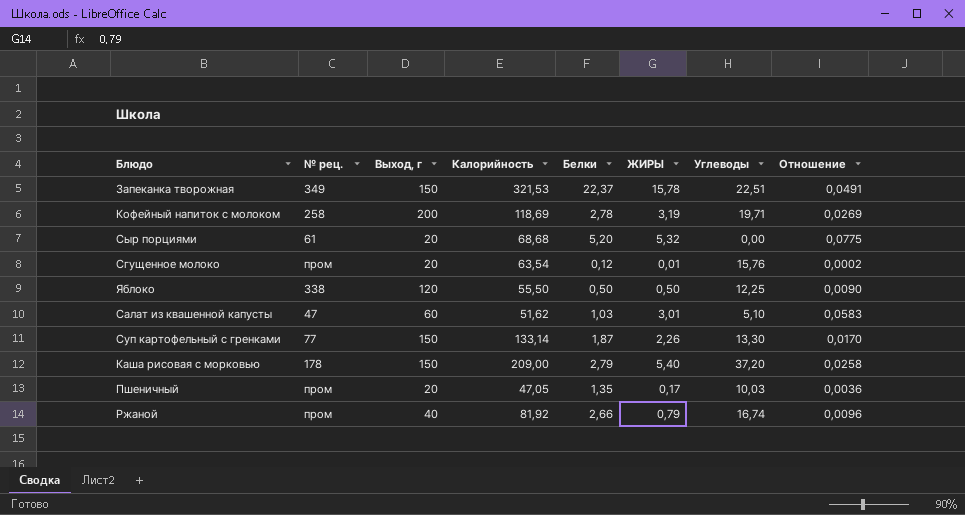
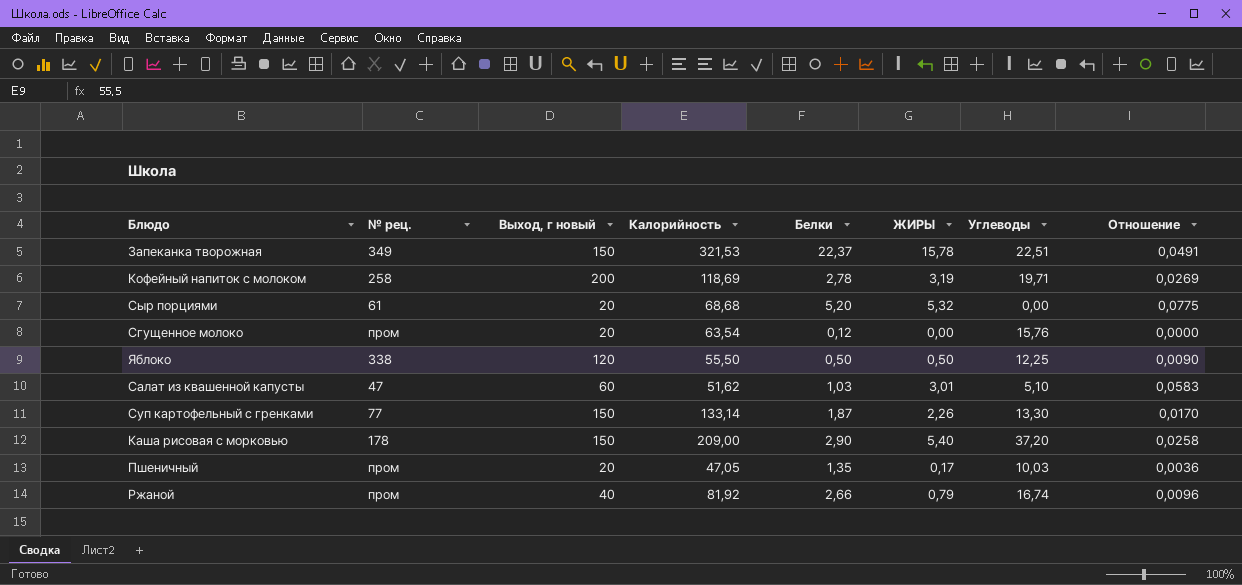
column name: Выход, г -> Выход, г новый
Сгущенное молоко | ЖИРЫ: 0,01 -> 0,00
Сгущенное молоко | Отношение: 0,0002 -> 0,0000
Каша рисовая с морковью | Белки: 2,79 -> 2,90

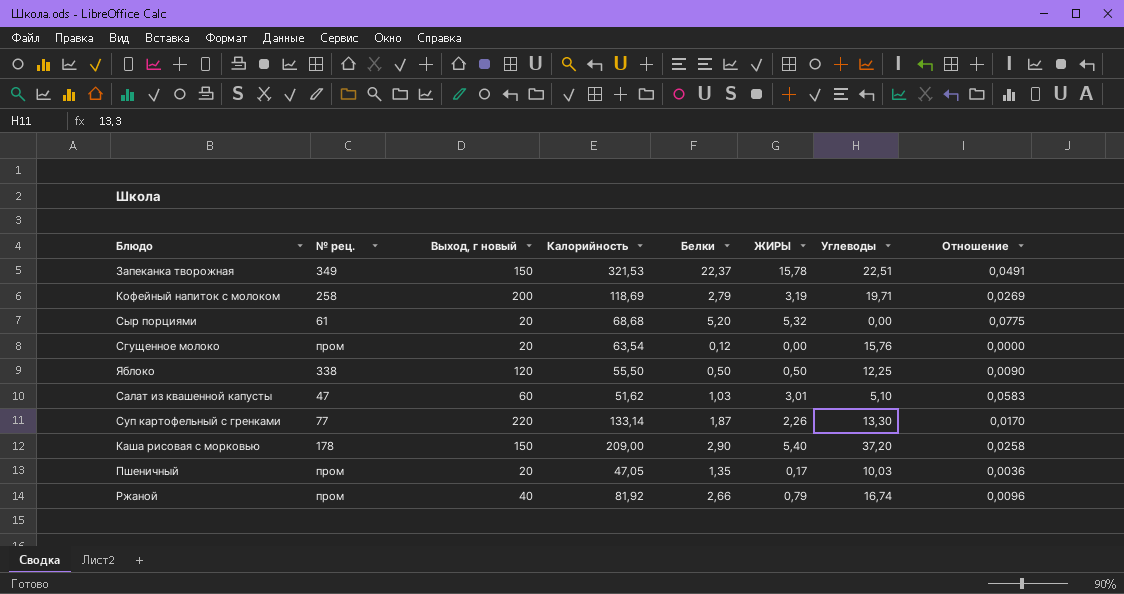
Кофейный напиток с молоком | Белки: 2,78 -> 2,79
Суп картофельный с гренками | Выход, г новый: 150 -> 220

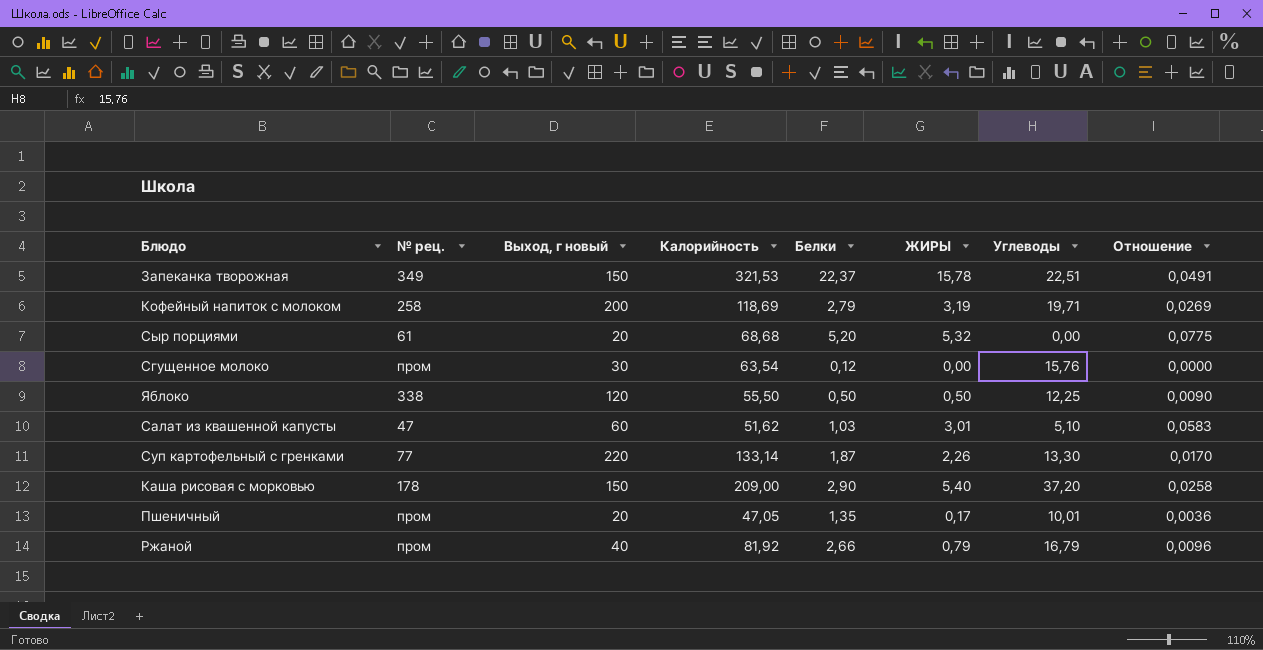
Сгущенное молоко | Выход, г новый: 20 -> 30
Пшеничный | Углеводы: 10,03 -> 10,01
Ржаной | Углеводы: 16,74 -> 16,79

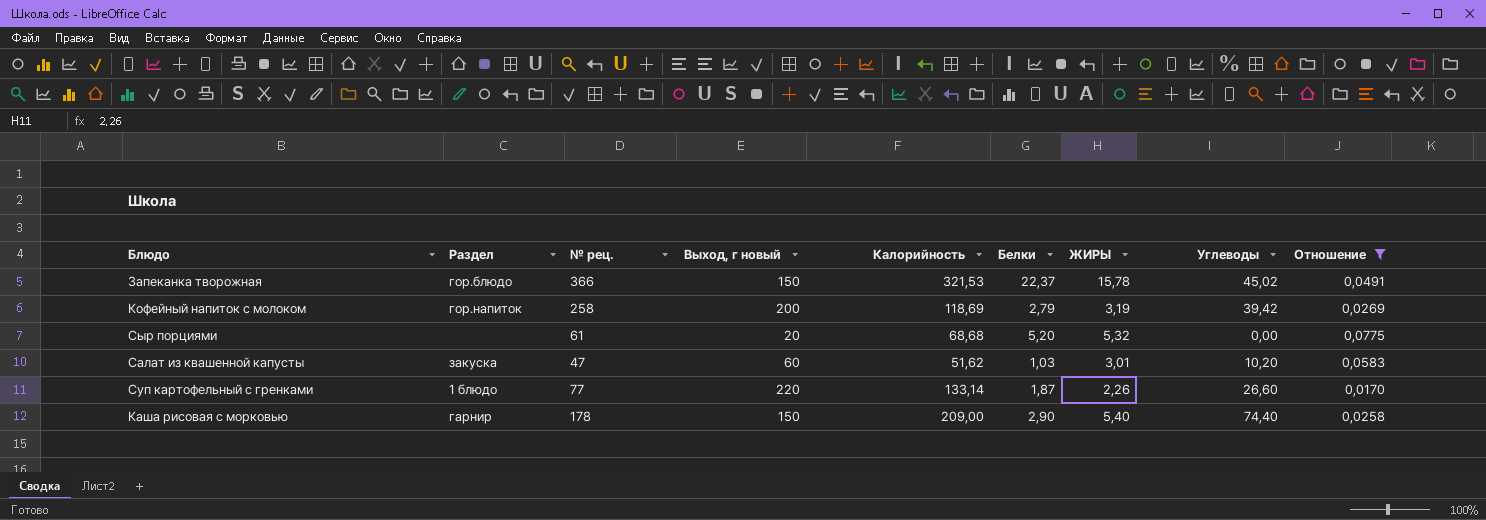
filter: none -> Отношение >= 0,0170
column Раздел | position: none -> 2
Запеканка творожная | № рец.: 349 -> 366
Запеканка творожная | Углеводы: 22,51 -> 45,02
Кофейный напиток с молоком | Углеводы: 19,71 -> 39,42
Салат из квашенной капусты | Углеводы: 5,10 -> 10,20
Суп картофельный с гренками | Углеводы: 13,30 -> 26,60
Каша рисовая с морковью | Углеводы: 37,20 -> 74,40

